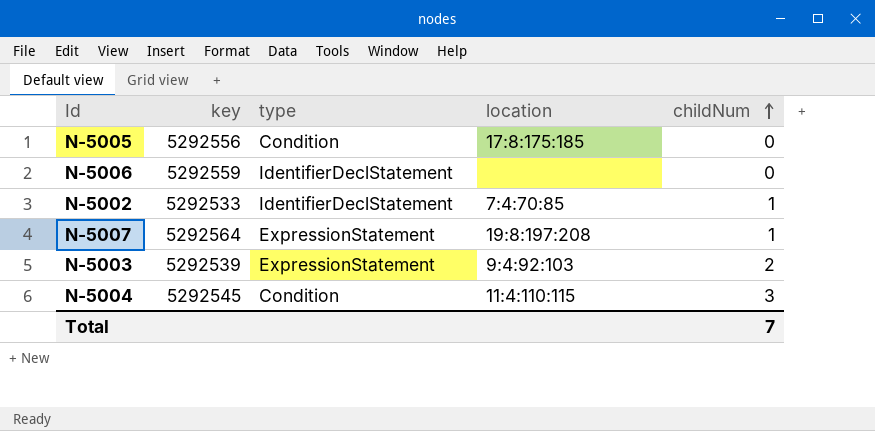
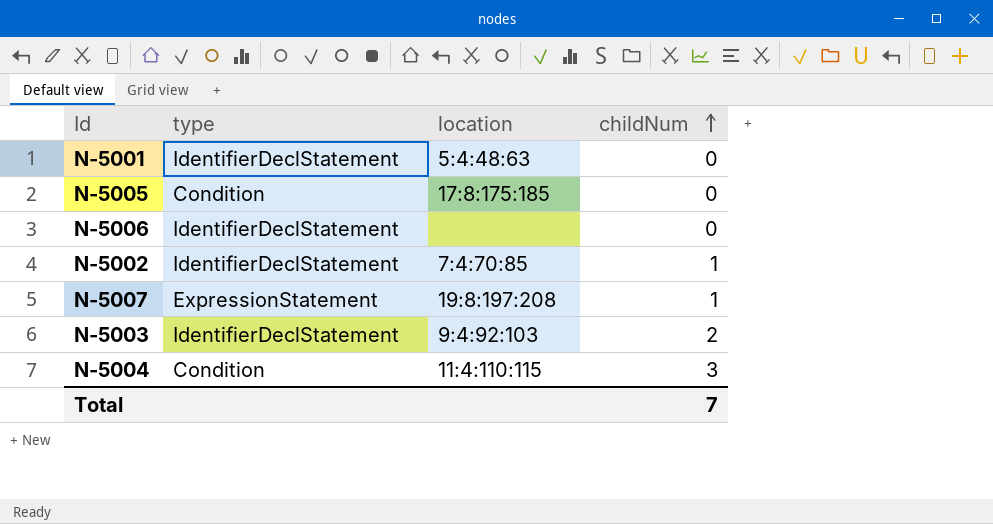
column key | position: 2 -> none
row N-5001: none -> IdentifierDeclStatement | 5:4:48:63 | 0
N-5003 | type: ExpressionStatement -> IdentifierDeclStatement

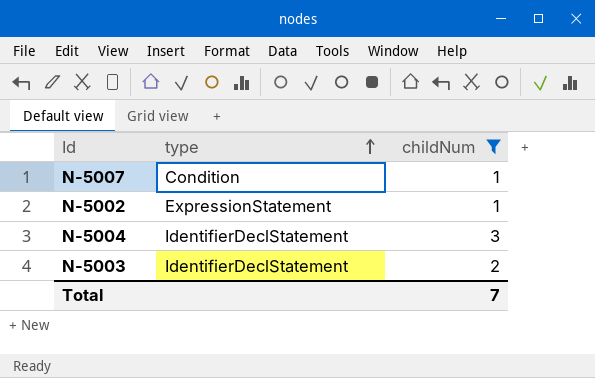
filter: none -> childNum != 0
row order: childNum ascending -> type ascending
column location | position: 3 -> none
N-5007 | type: ExpressionStatement -> Condition
N-5002 | type: IdentifierDeclStatement -> ExpressionStatement
N-5004 | type: Condition -> IdentifierDeclStatement

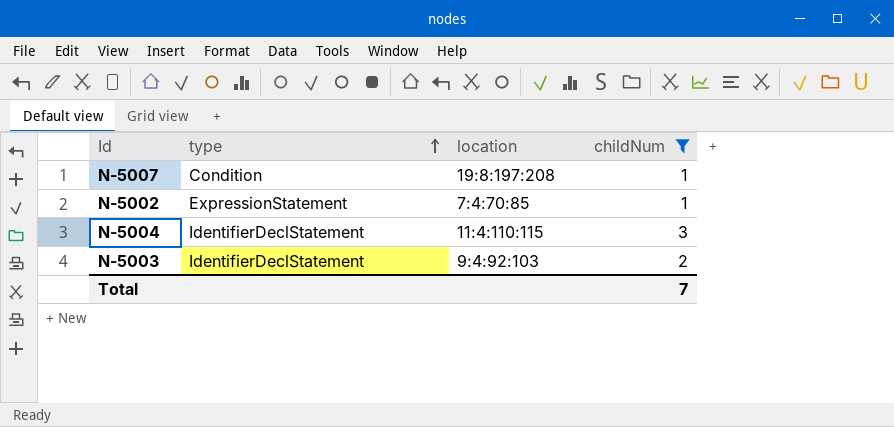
column location | position: none -> 3

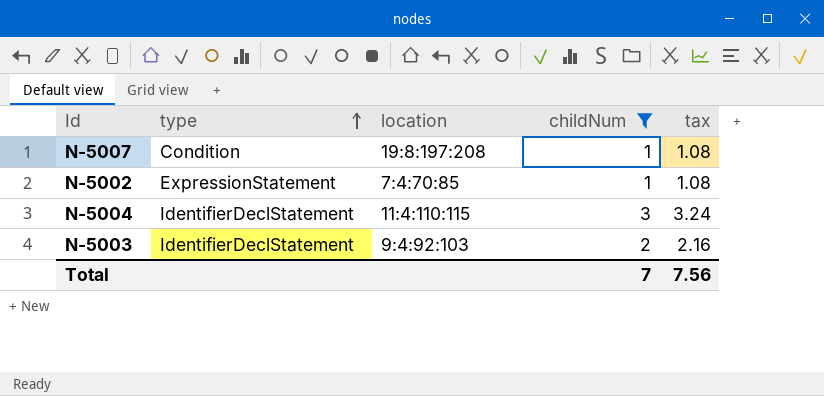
column tax | formula: none -> [childNum] * 1.08

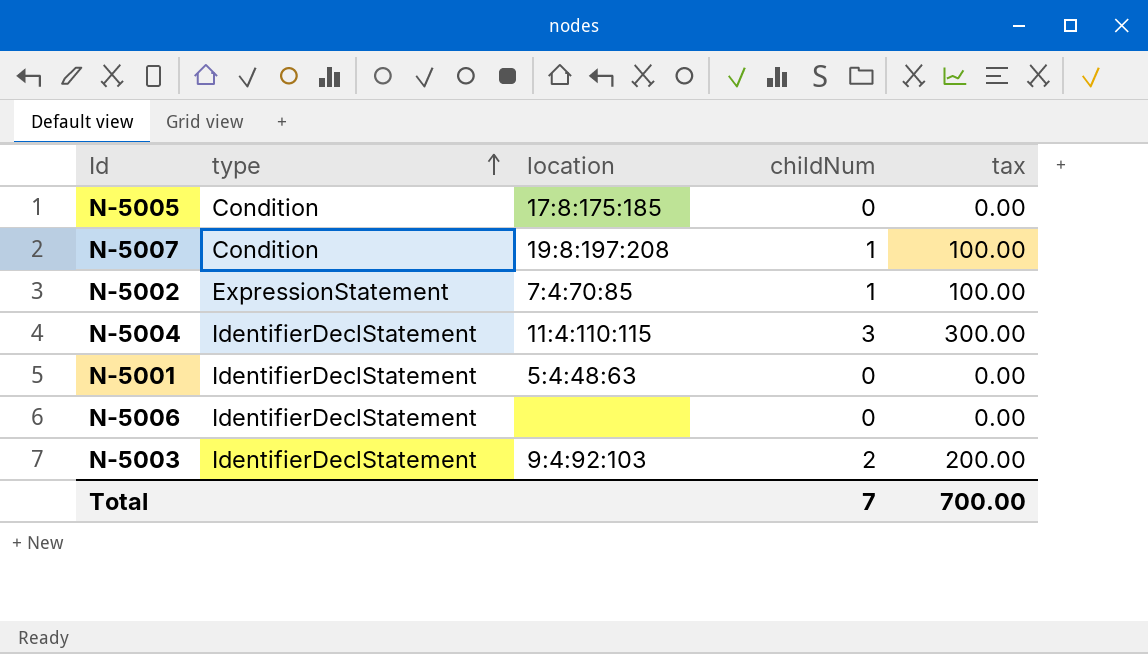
filter: childNum != 0 -> none
column tax | formula: [childNum] * 1.08 -> [childNum] * 100
Total | tax: 7.56 -> 700.00

